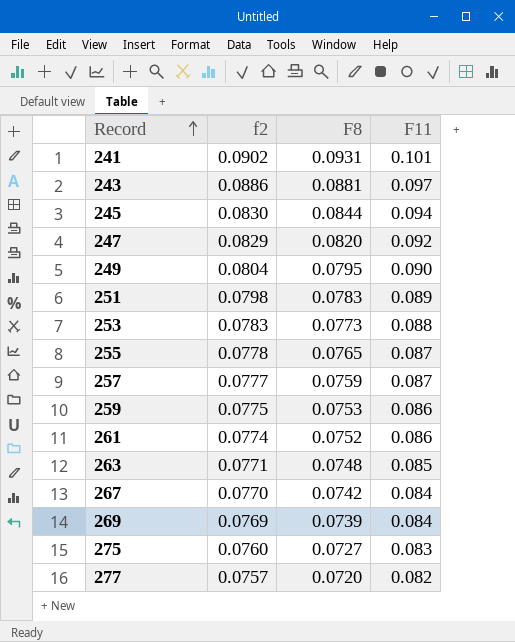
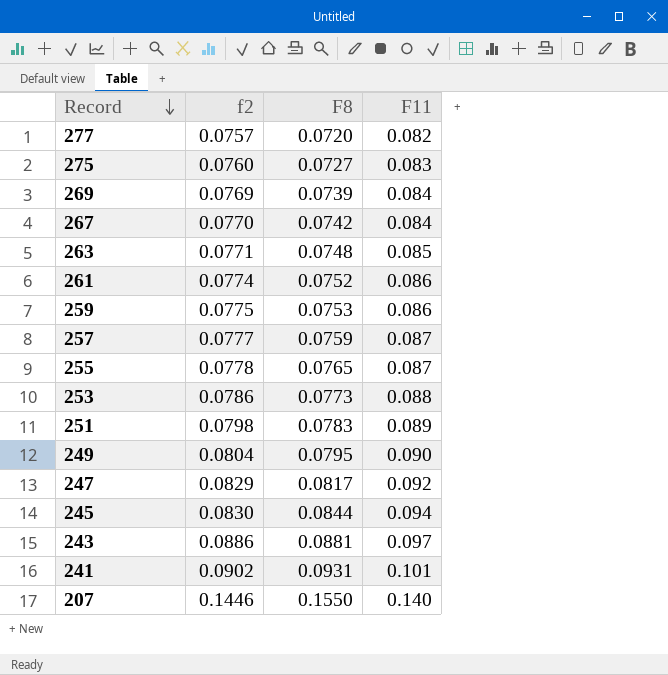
row order: Record ascending -> Record descending
253 | f2: 0.0783 -> 0.0786
247 | F8: 0.0820 -> 0.0817
row 207: none -> 0.1446 | 0.1550 | 0.140

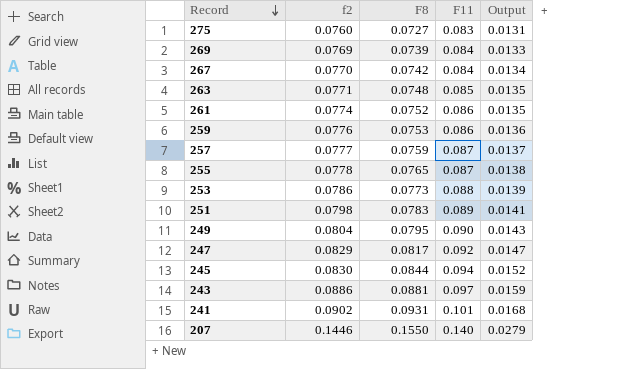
column Output | formula: none -> [F8] * 0.18
row 277: 0.0757 | 0.0720 | 0.082 -> none
259 | f2: 0.0775 -> 0.0776

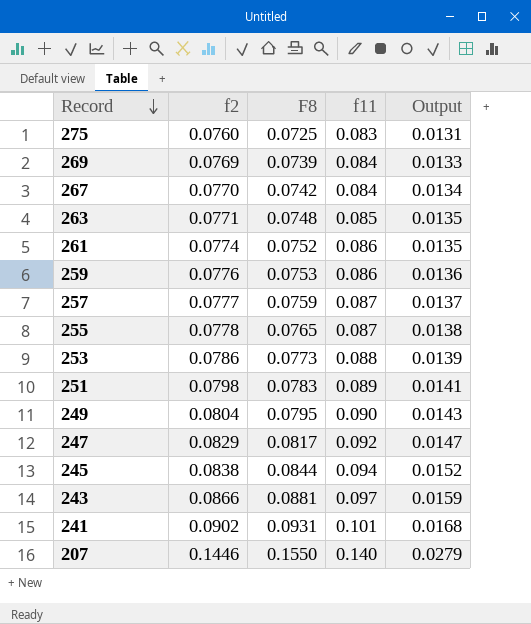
column name: F11 -> f11
275 | F8: 0.0727 -> 0.0725
245 | f2: 0.0830 -> 0.0838
243 | f2: 0.0886 -> 0.0866

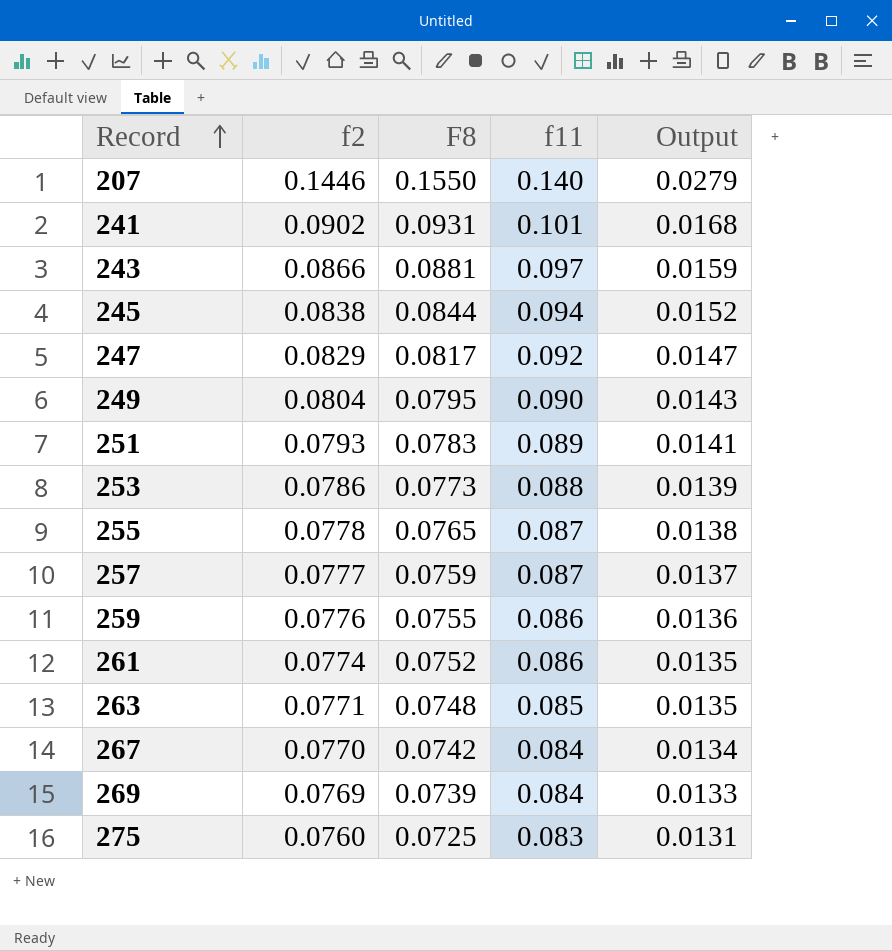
row order: Record descending -> Record ascending
251 | f2: 0.0798 -> 0.0793
259 | F8: 0.0753 -> 0.0755

